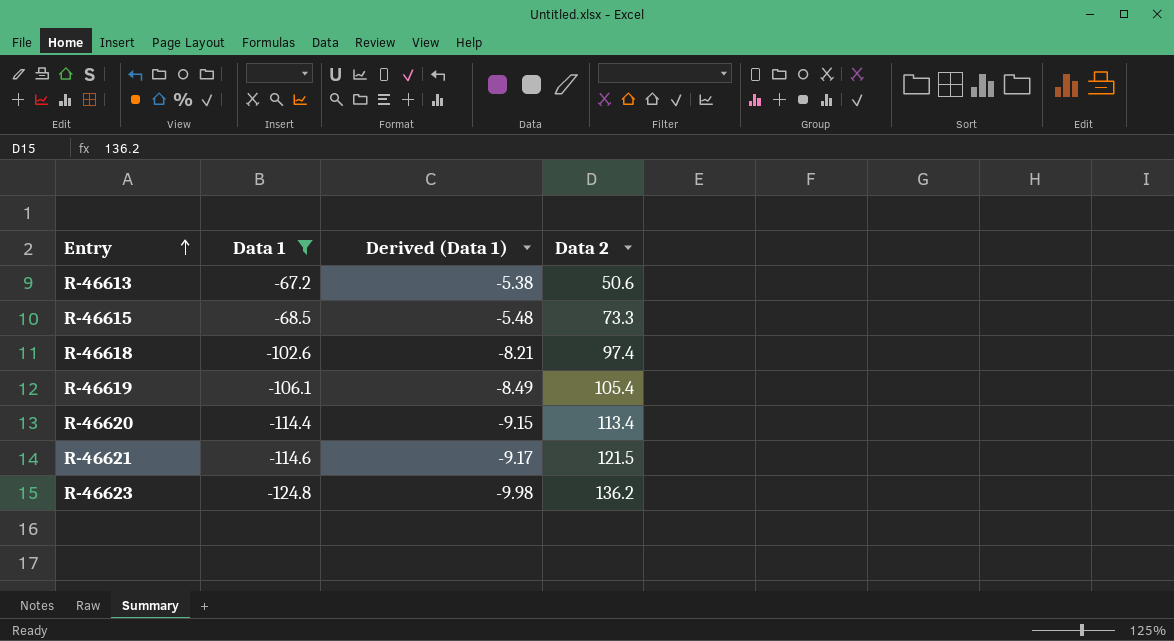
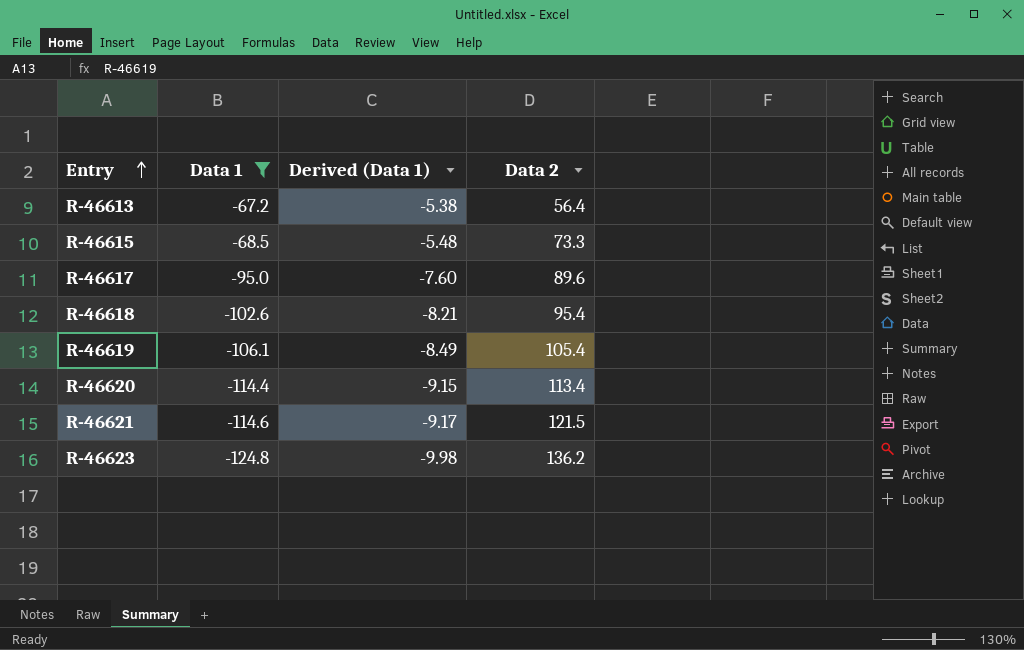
R-46613 | Data 2: 50.6 -> 56.4
row R-46617: none -> -95.0 | -7.60 | 89.6
R-46618 | Data 2: 97.4 -> 95.4

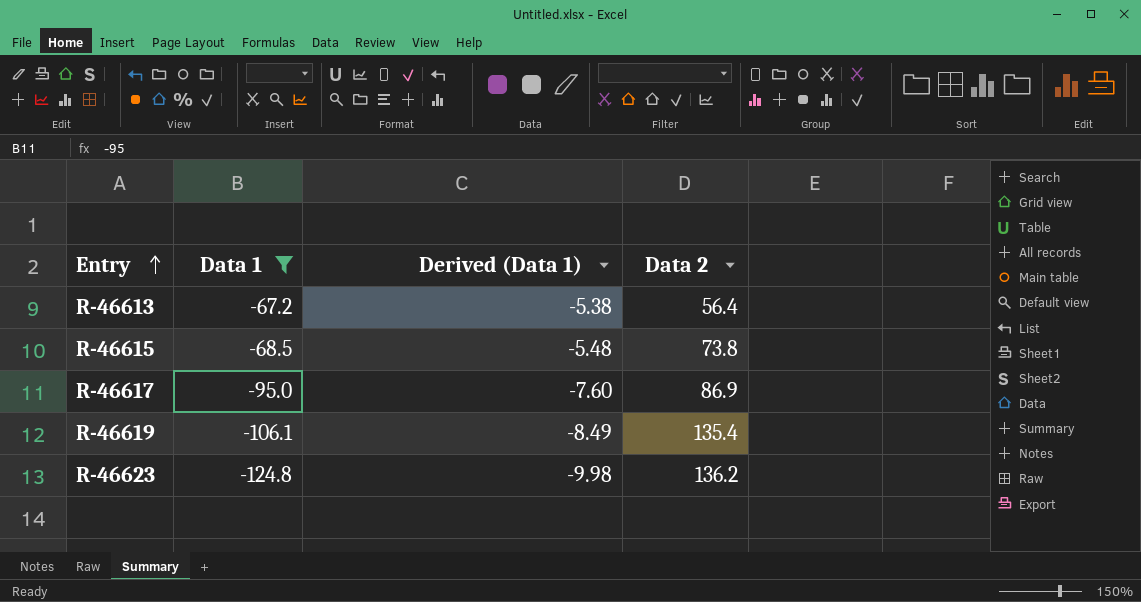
row R-46618: -102.6 | -8.21 | 95.4 -> none
row R-46620: -114.4 | -9.15 | 113.4 -> none
row R-46621: -114.6 | -9.17 | 121.5 -> none
R-46615 | Data 2: 73.3 -> 73.8
R-46617 | Data 2: 89.6 -> 86.9
R-46619 | Data 2: 105.4 -> 135.4

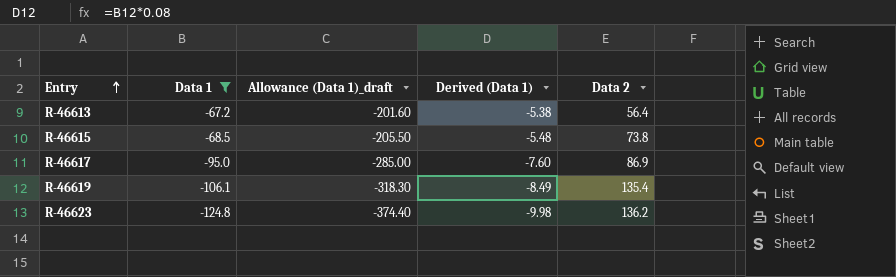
column Allowance (Data 1)_draft | formula: none -> [Data 1] * 3

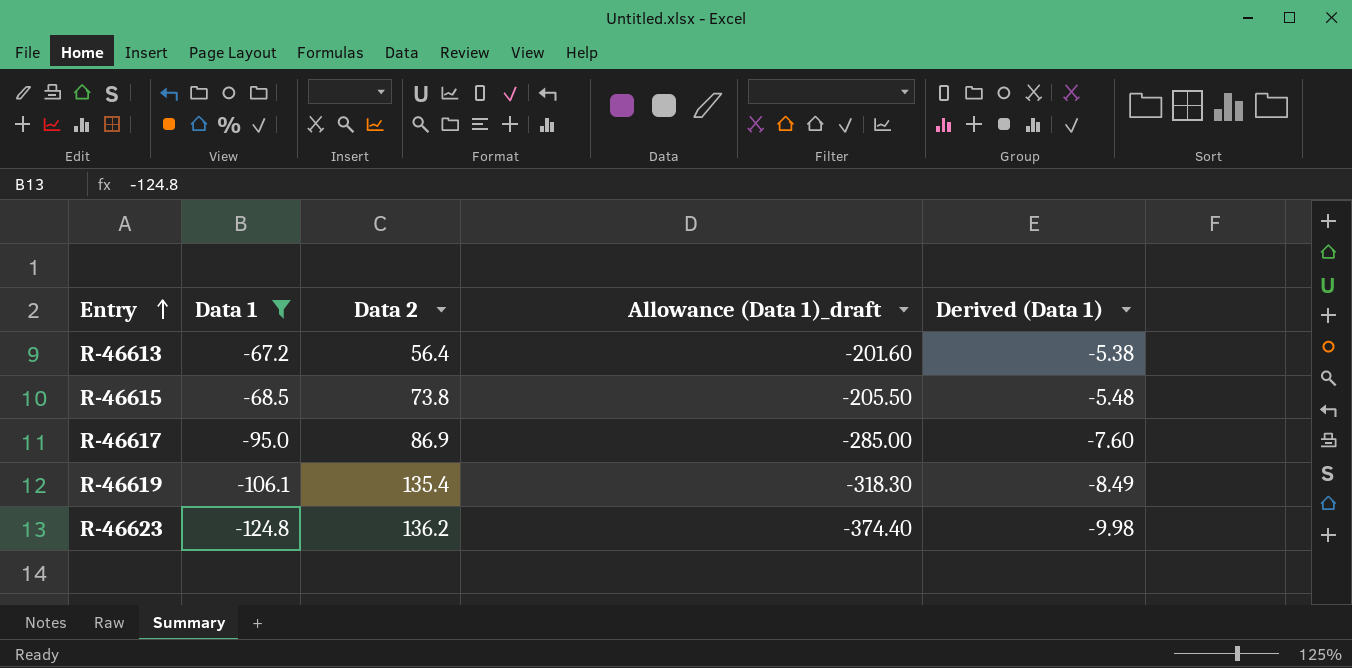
column Data 2 | position: 5 -> 3

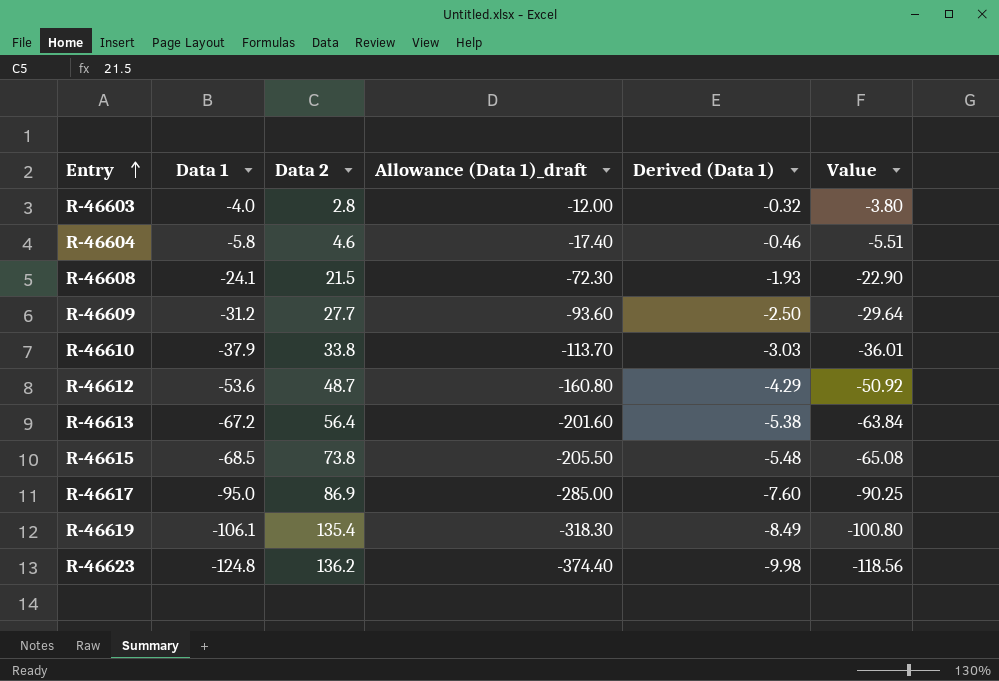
filter: Data 1 <= -67.2 -> none
column Value | formula: none -> [Data 1] * 0.95

